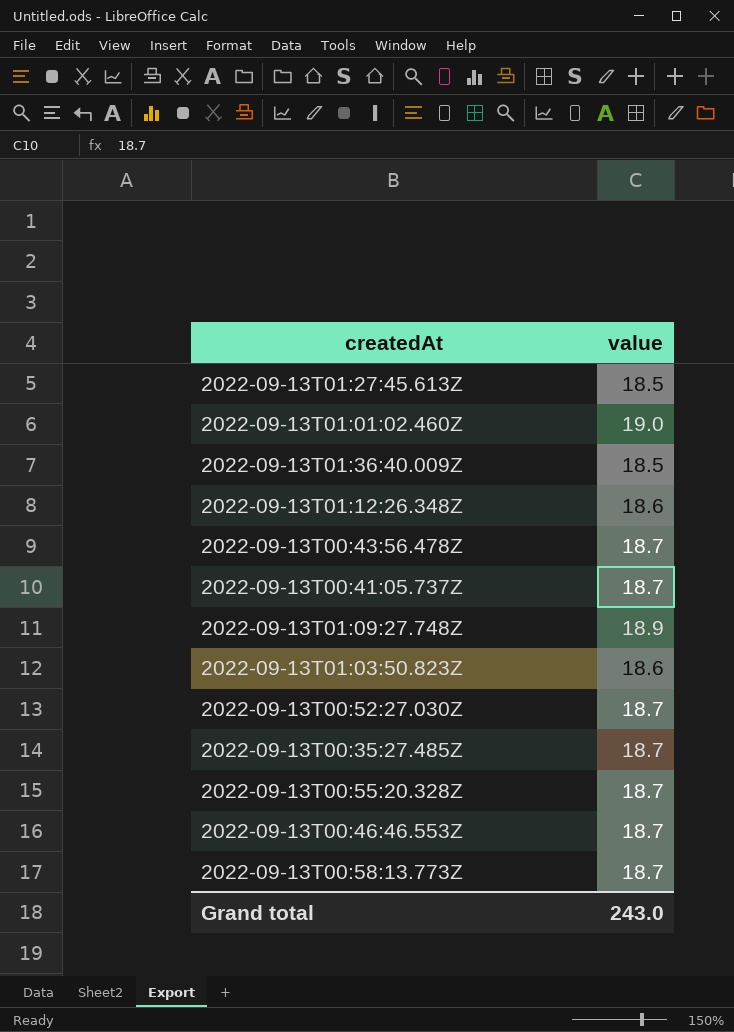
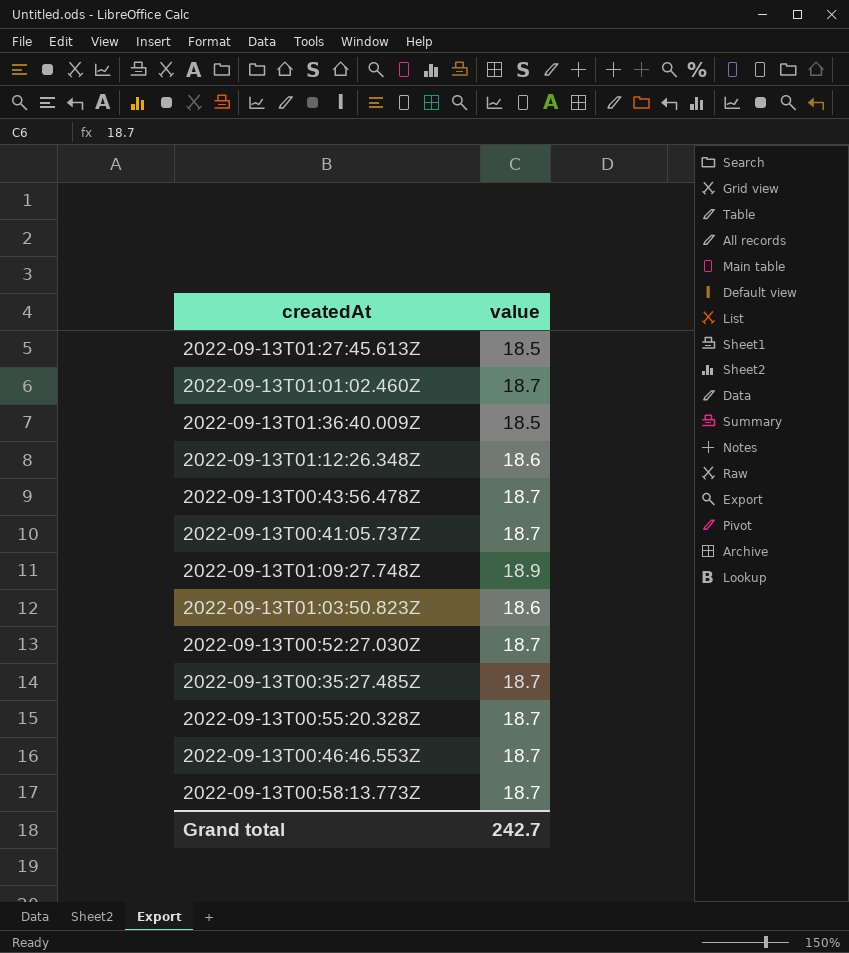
2022-09-13T01:01:02.460Z | value: 19.0 -> 18.7
Grand total | value: 243.0 -> 242.7

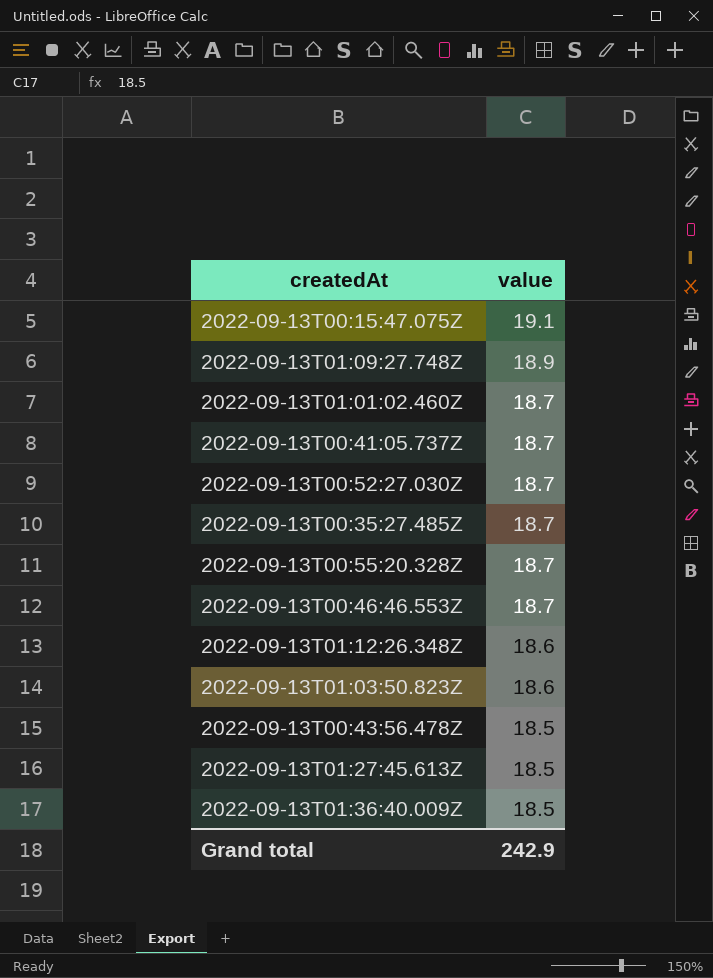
row order: none -> value descending
row 2022-09-13T00:58:13.773Z: 18.7 -> none
row 2022-09-13T00:15:47.075Z: none -> 19.1
2022-09-13T00:43:56.478Z | value: 18.7 -> 18.5
Grand total | value: 242.7 -> 242.9

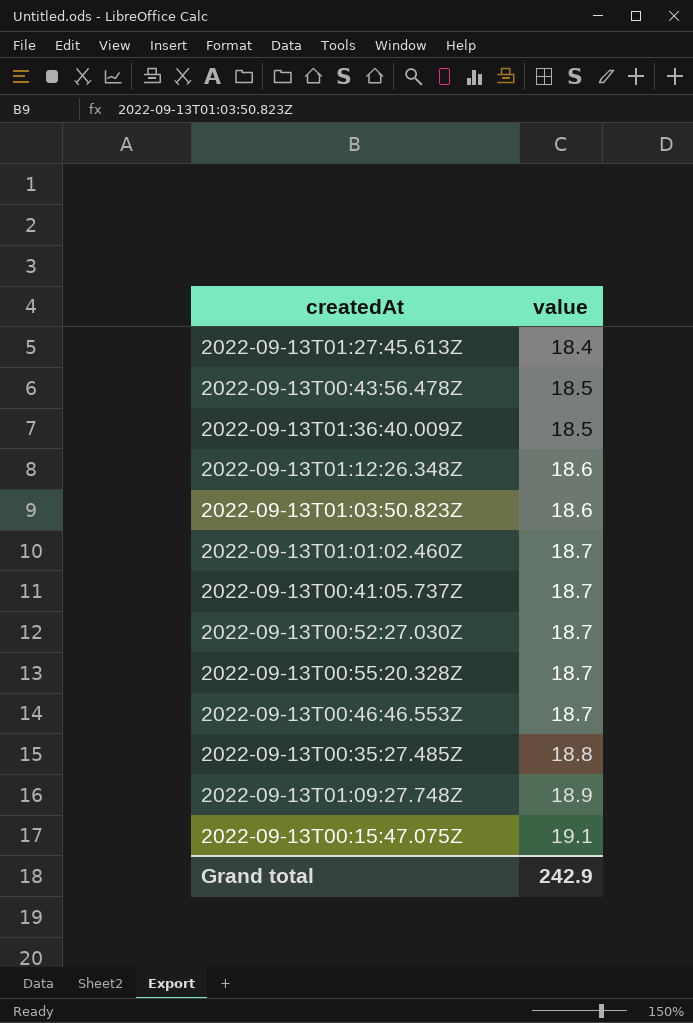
row order: value descending -> value ascending
2022-09-13T01:27:45.613Z | value: 18.5 -> 18.4
2022-09-13T00:35:27.485Z | value: 18.7 -> 18.8

